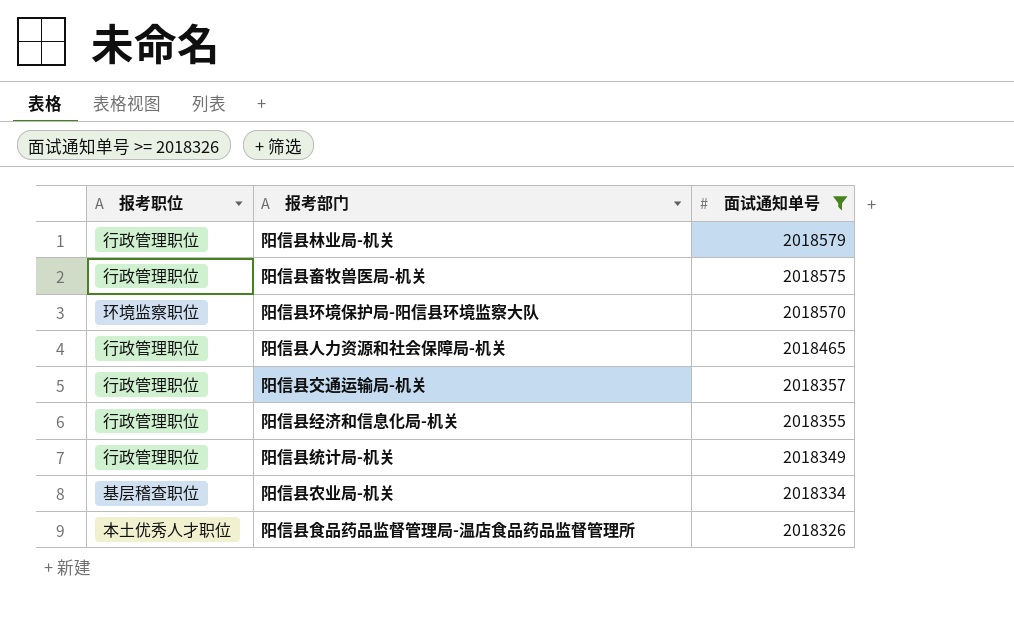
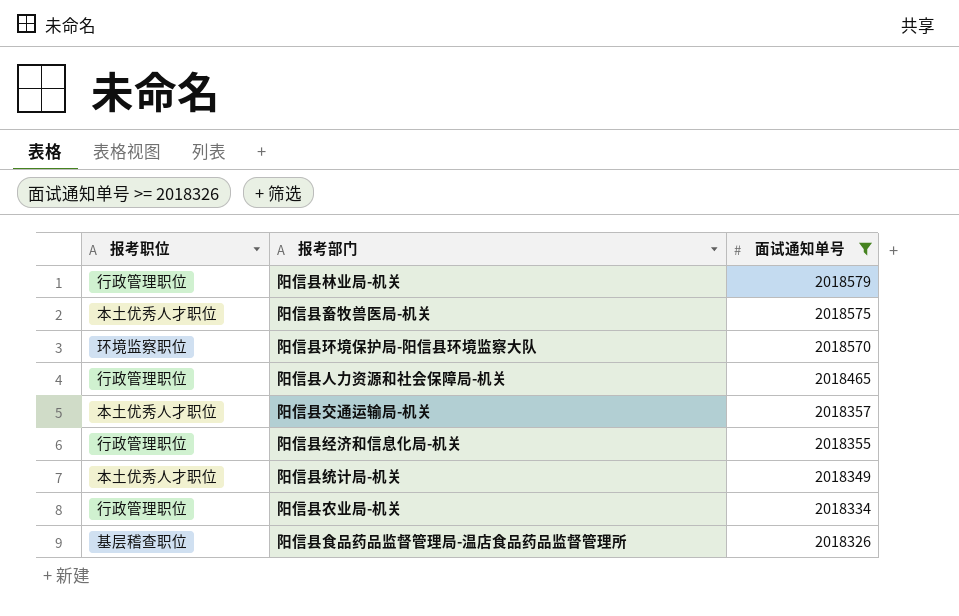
阳信县畜牧兽医局-机关 | 报考职位: 行政管理职位 -> 本土优秀人才职位
阳信县交通运输局-机关 | 报考职位: 行政管理职位 -> 本土优秀人才职位
阳信县统计局-机关 | 报考职位: 行政管理职位 -> 本土优秀人才职位
阳信县农业局-机关 | 报考职位: 基层稽查职位 -> 行政管理职位
阳信县食品药品监督管理局-温店食品药品监督管理所 | 报考职位: 本土优秀人才职位 -> 基层稽查职位

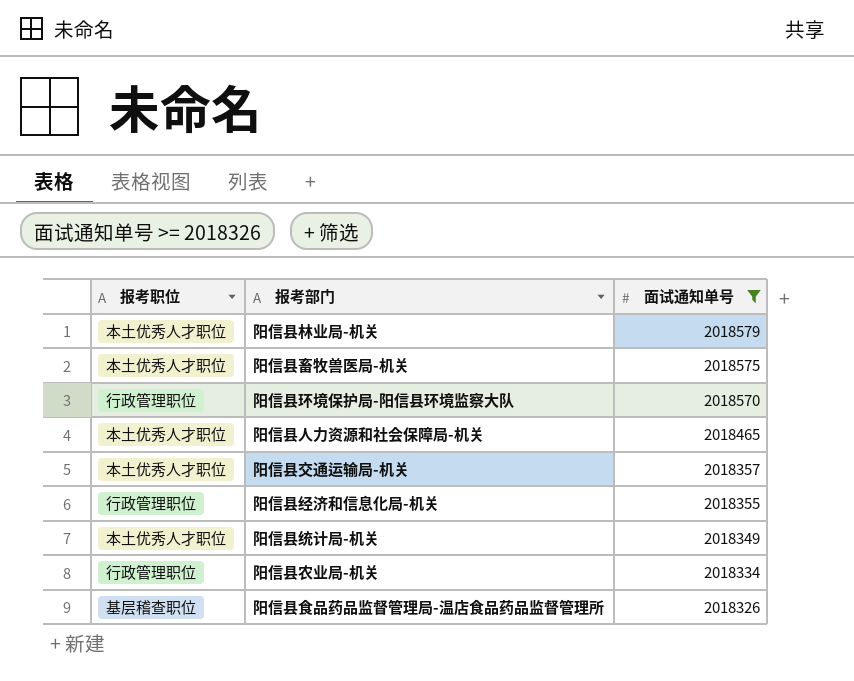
阳信县林业局-机关 | 报考职位: 行政管理职位 -> 本土优秀人才职位
阳信县环境保护局-阳信县环境监察大队 | 报考职位: 环境监察职位 -> 行政管理职位
阳信县人力资源和社会保障局-机关 | 报考职位: 行政管理职位 -> 本土优秀人才职位

